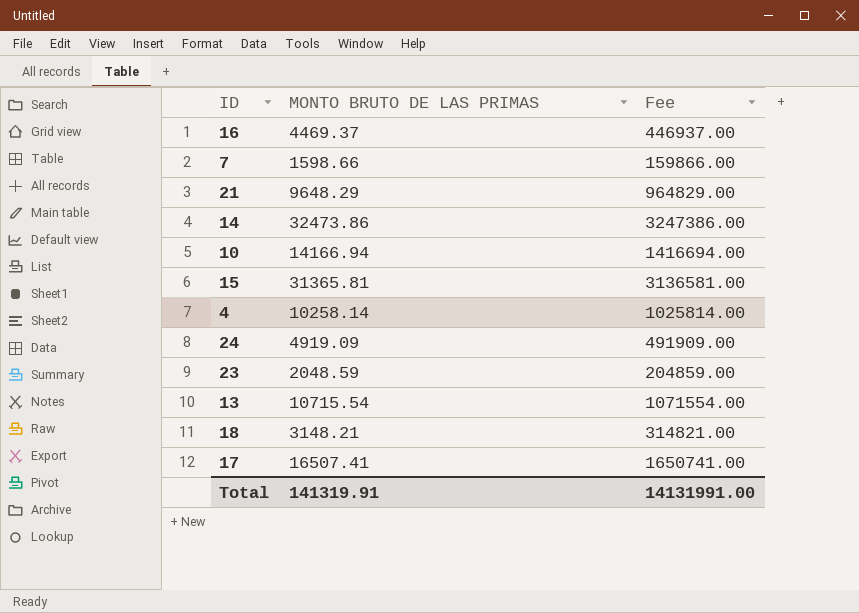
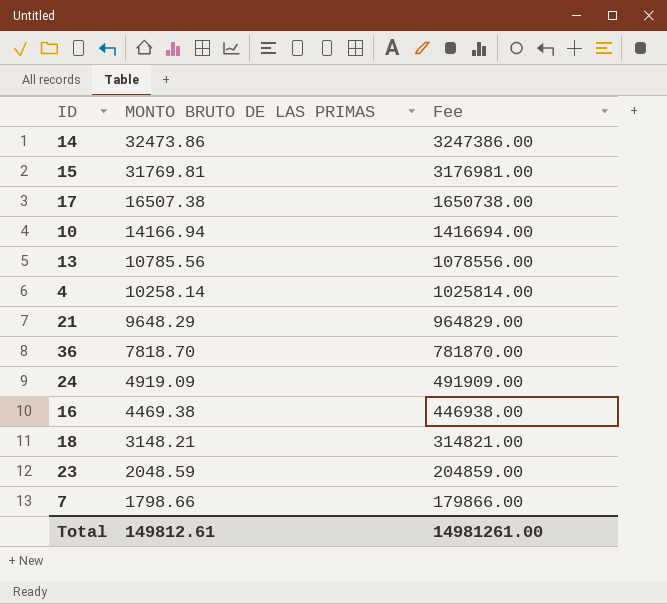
row order: none -> MONTO BRUTO DE LAS PRIMAS descending
15 | MONTO BRUTO DE LAS PRIMAS: 31365.81 -> 31769.81
15 | Fee: 3136581.00 -> 3176981.00
17 | MONTO BRUTO DE LAS PRIMAS: 16507.41 -> 16507.38
17 | Fee: 1650741.00 -> 1650738.00
13 | MONTO BRUTO DE LAS PRIMAS: 10715.54 -> 10785.56
13 | Fee: 1071554.00 -> 1078556.00
row 36: none -> 7818.70 | 781870.00
16 | MONTO BRUTO DE LAS PRIMAS: 4469.37 -> 4469.38
16 | Fee: 446937.00 -> 446938.00
7 | MONTO BRUTO DE LAS PRIMAS: 1598.66 -> 1798.66
7 | Fee: 159866.00 -> 179866.00
Total | MONTO BRUTO DE LAS PRIMAS: 141319.91 -> 149812.61
Total | Fee: 14131991.00 -> 14981261.00

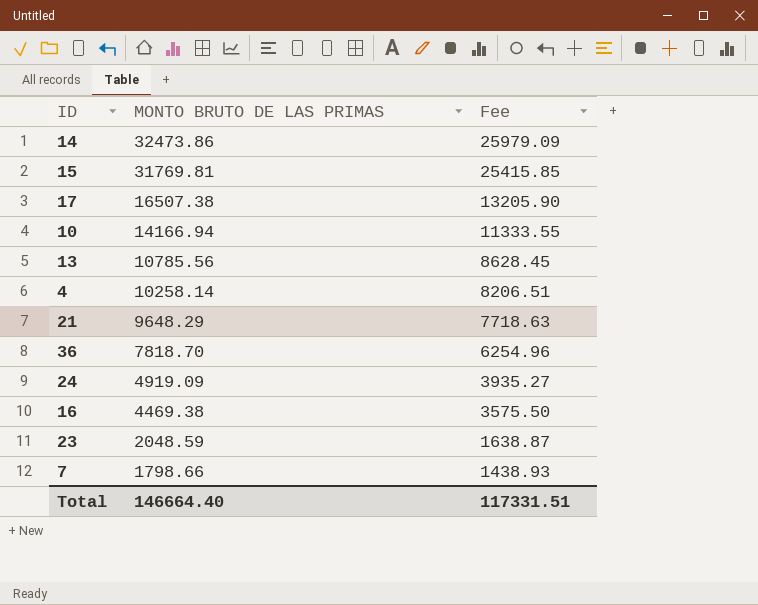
column Fee | formula: [MONTO BRUTO DE LAS PRIMAS] * 100 -> [MONTO BRUTO DE LAS PRIMAS] * 0.8
row 18: 3148.21 | 314821.00 -> none
Total | MONTO BRUTO DE LAS PRIMAS: 149812.61 -> 146664.40
Total | Fee: 14981261.00 -> 117331.51

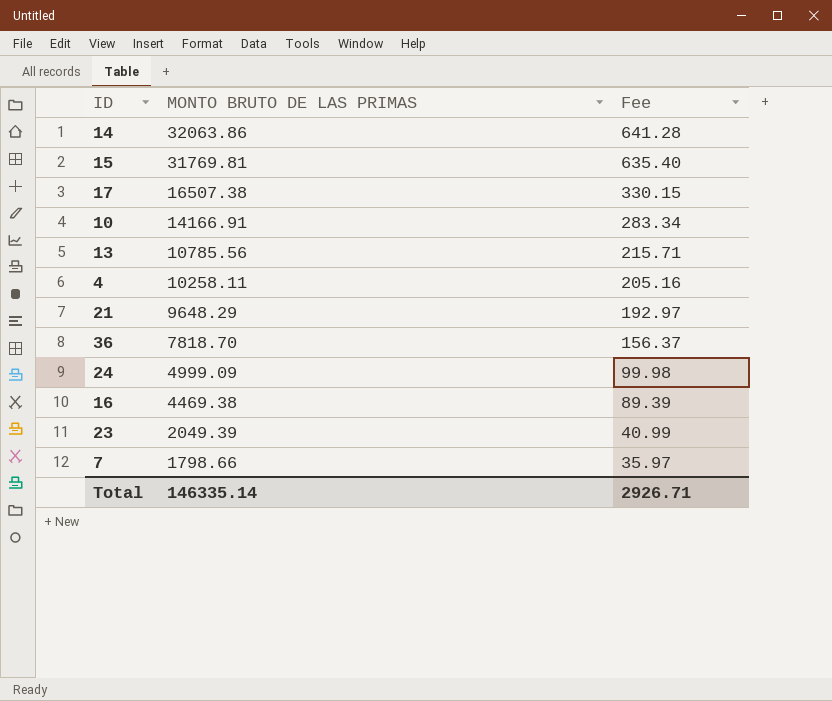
column Fee | formula: [MONTO BRUTO DE LAS PRIMAS] * 0.8 -> [MONTO BRUTO DE LAS PRIMAS] * 0.02
14 | MONTO BRUTO DE LAS PRIMAS: 32473.86 -> 32063.86
10 | MONTO BRUTO DE LAS PRIMAS: 14166.94 -> 14166.91
4 | MONTO BRUTO DE LAS PRIMAS: 10258.14 -> 10258.11
24 | MONTO BRUTO DE LAS PRIMAS: 4919.09 -> 4999.09
23 | MONTO BRUTO DE LAS PRIMAS: 2048.59 -> 2049.39
Total | MONTO BRUTO DE LAS PRIMAS: 146664.40 -> 146335.14
Total | Fee: 117331.51 -> 2926.71

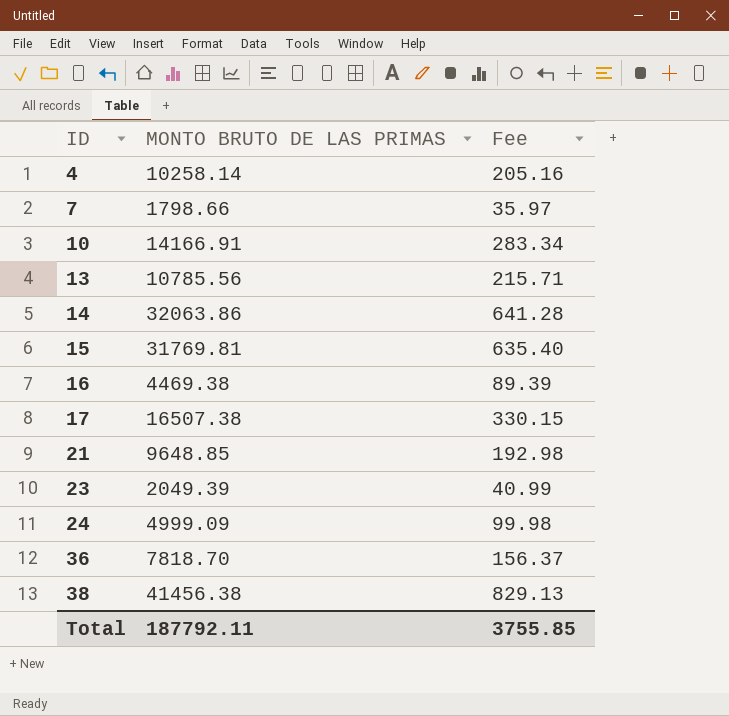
row order: MONTO BRUTO DE LAS PRIMAS descending -> ID ascending
4 | MONTO BRUTO DE LAS PRIMAS: 10258.11 -> 10258.14
21 | MONTO BRUTO DE LAS PRIMAS: 9648.29 -> 9648.85
21 | Fee: 192.97 -> 192.98
row 38: none -> 41456.38 | 829.13
Total | MONTO BRUTO DE LAS PRIMAS: 146335.14 -> 187792.11
Total | Fee: 2926.71 -> 3755.85

